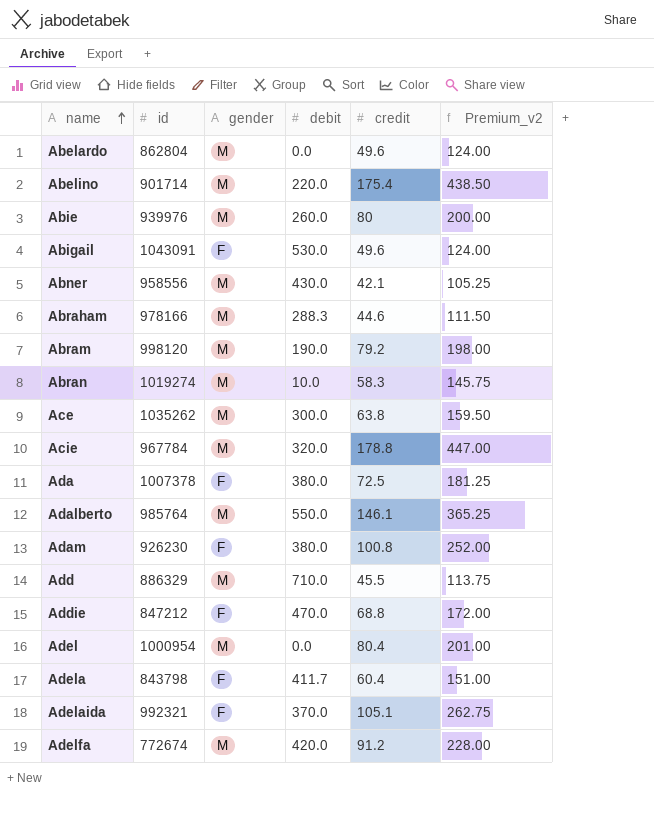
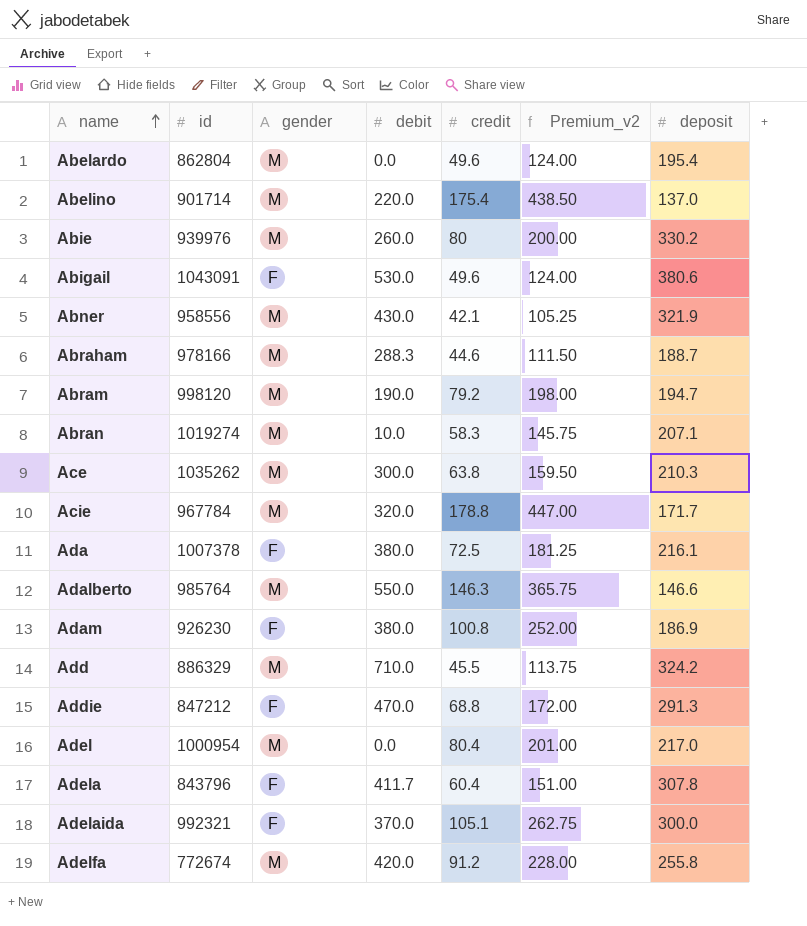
column deposit | position: none -> 7
Adalberto | credit: 146.1 -> 146.3
Adalberto | Premium_v2: 365.25 -> 365.75
Adela | id: 843798 -> 843796

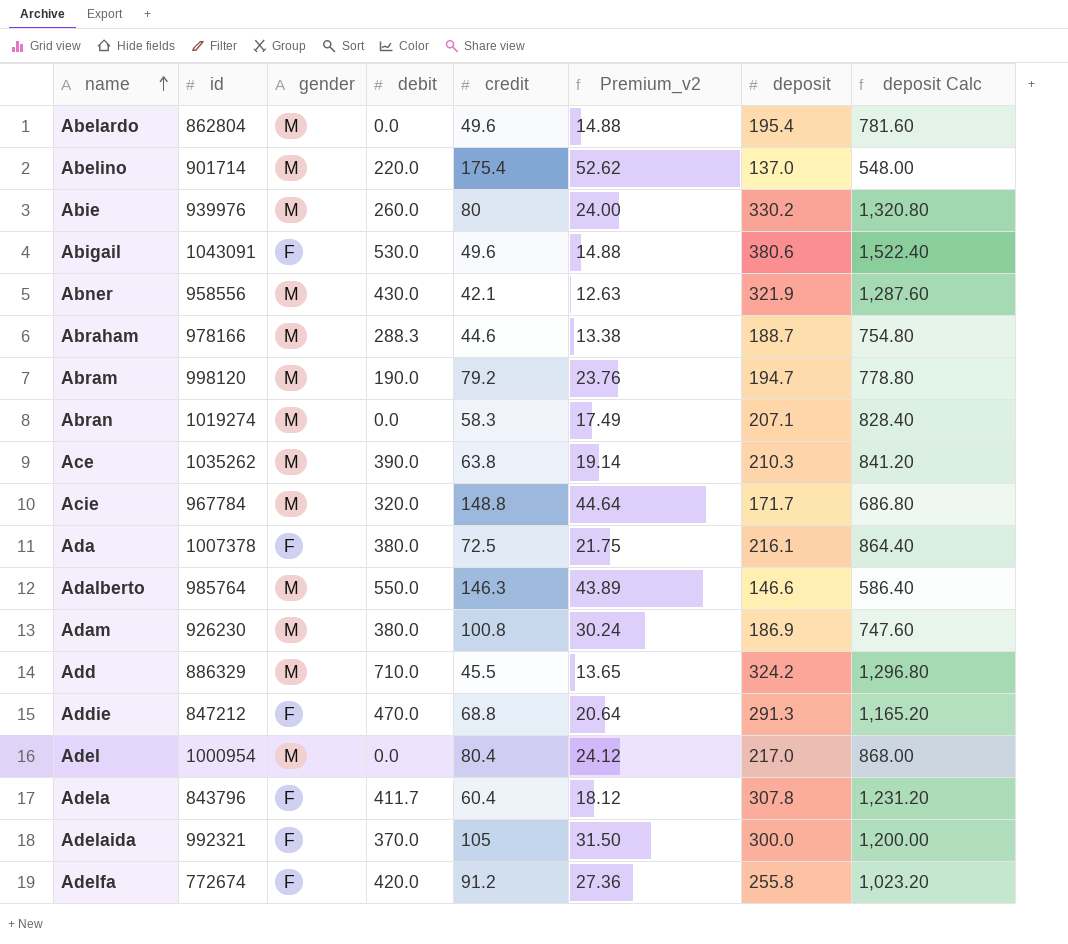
column Premium_v2 | formula: [credit] * 2.5 -> [credit] * 0.3
column deposit Calc | formula: none -> [deposit] * 4
Abran | debit: 10.0 -> 0.0
Ace | debit: 300.0 -> 390.0
Acie | credit: 178.8 -> 148.8
Adam | gender: F -> M
Adelaida | credit: 105.1 -> 105
Adelfa | gender: M -> F

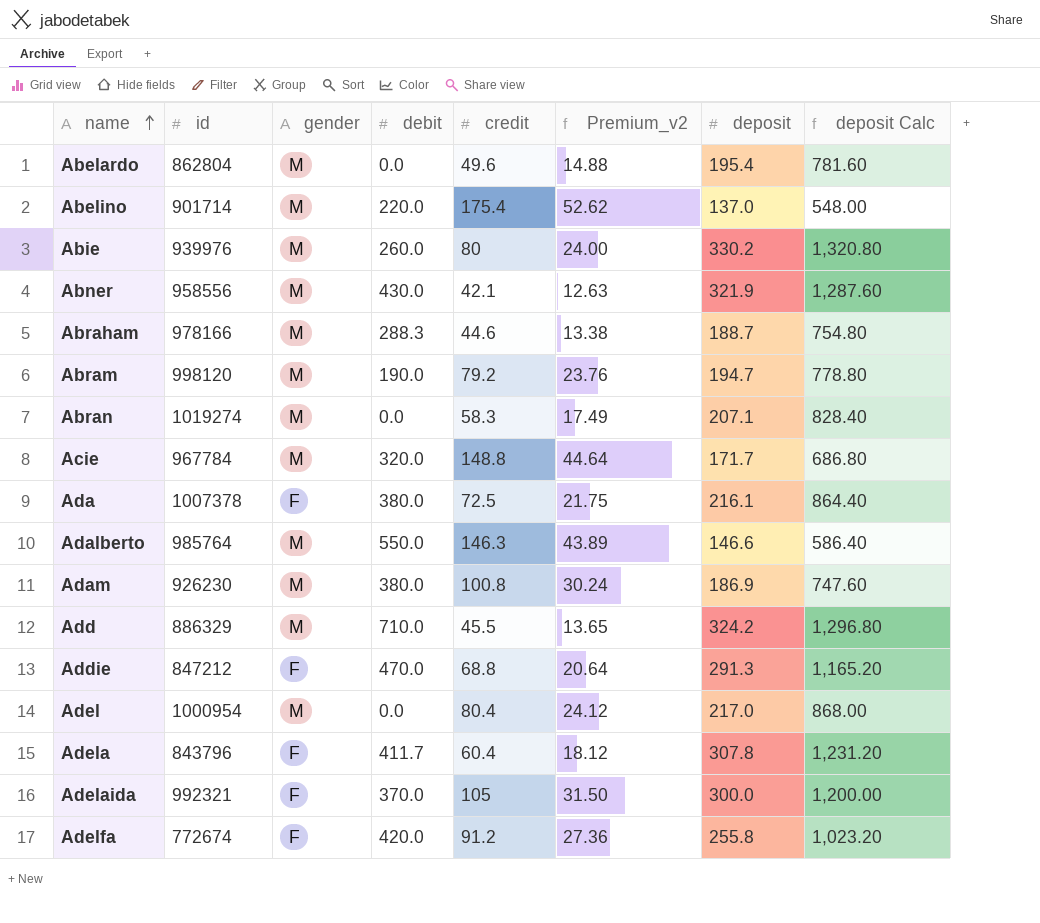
row Abigail: 1043091 | F | 530.0 | 49.6 | 14.88 | 380.6 | 1,522.40 -> none
row Ace: 1035262 | M | 390.0 | 63.8 | 19.14 | 210.3 | 841.20 -> none

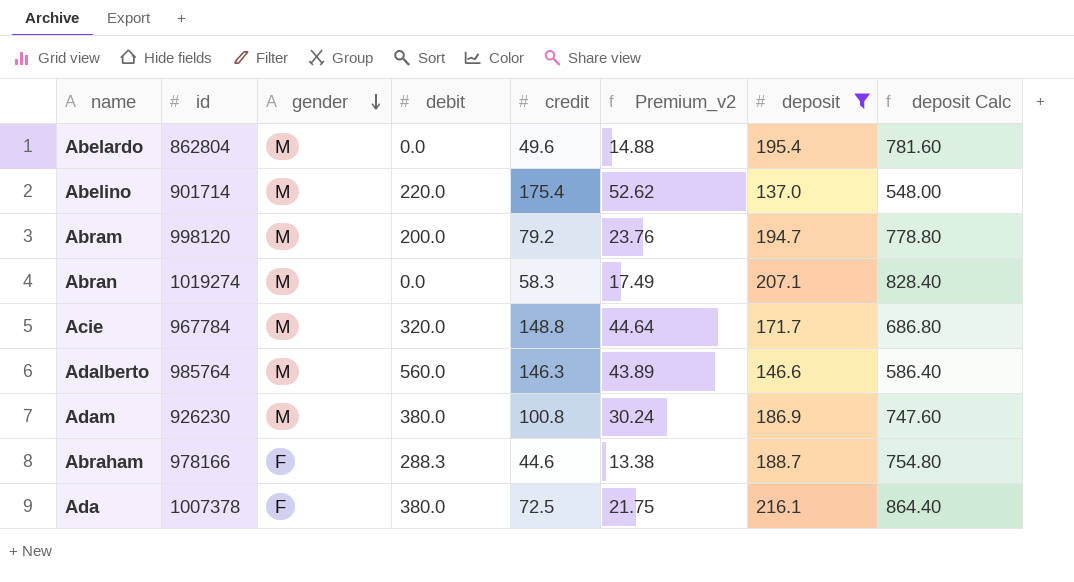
filter: none -> deposit <= 216.1
row order: name ascending -> gender descending
Abram | debit: 190.0 -> 200.0
Adalberto | debit: 550.0 -> 560.0
Abraham | gender: M -> F

